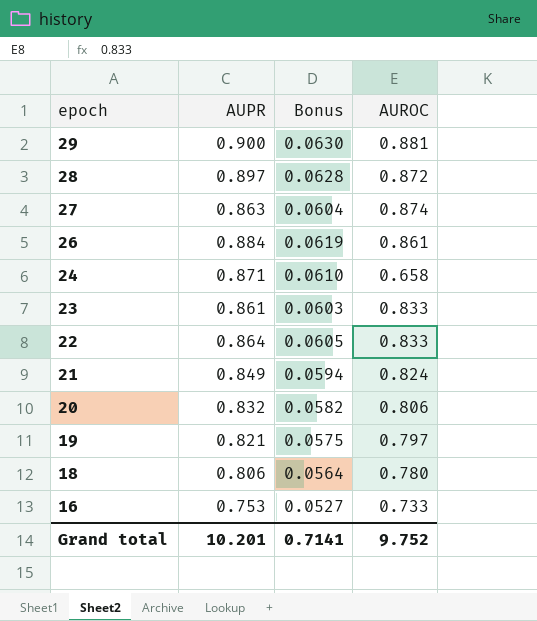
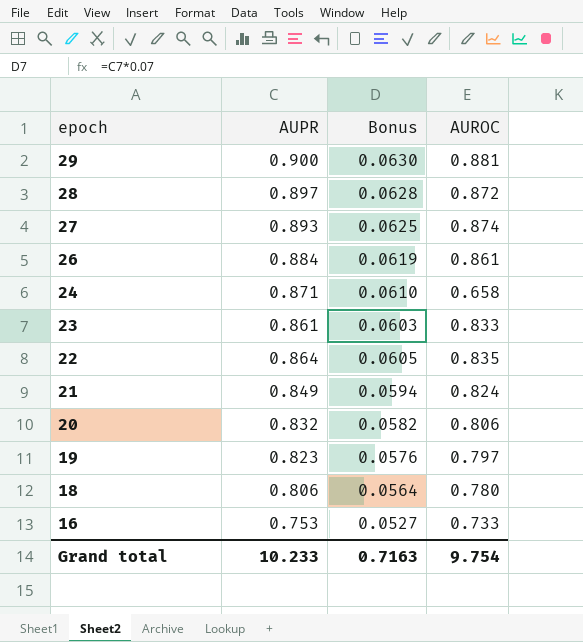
27 | AUPR: 0.863 -> 0.893
27 | Bonus: 0.0604 -> 0.0625
22 | AUROC: 0.833 -> 0.835
19 | AUPR: 0.821 -> 0.823
19 | Bonus: 0.0575 -> 0.0576
Grand total | AUPR: 10.201 -> 10.233
Grand total | Bonus: 0.7141 -> 0.7163
Grand total | AUROC: 9.752 -> 9.754

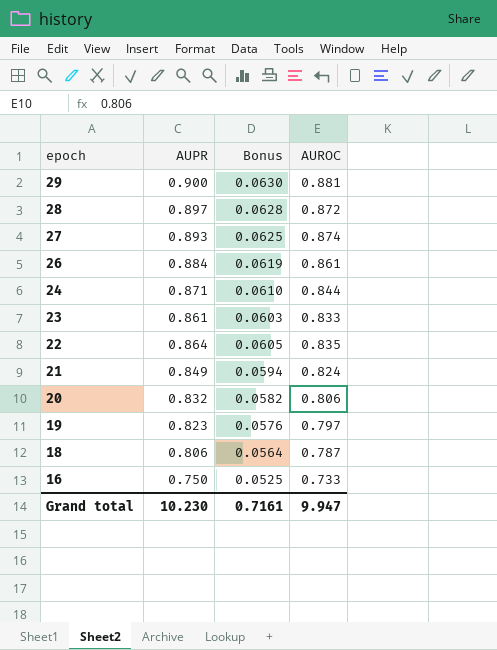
24 | AUROC: 0.658 -> 0.844
18 | AUROC: 0.780 -> 0.787
16 | AUPR: 0.753 -> 0.750
16 | Bonus: 0.0527 -> 0.0525
Grand total | AUPR: 10.233 -> 10.230
Grand total | Bonus: 0.7163 -> 0.7161
Grand total | AUROC: 9.754 -> 9.947

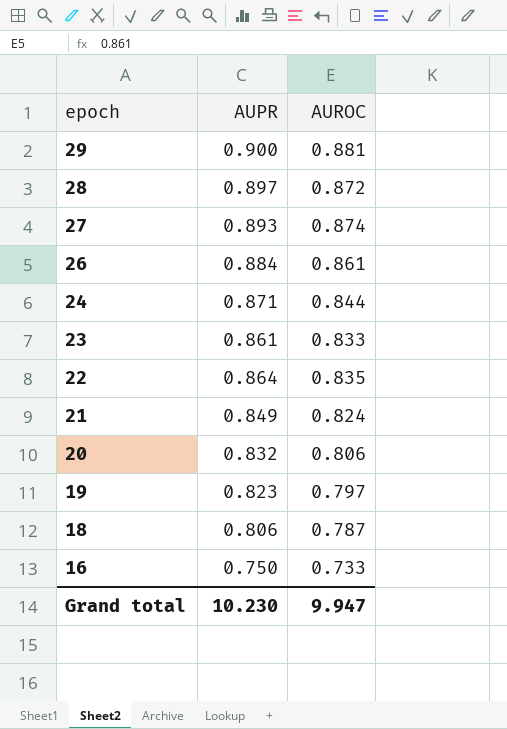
column Bonus | formula: [AUPR] * 0.07 -> none

